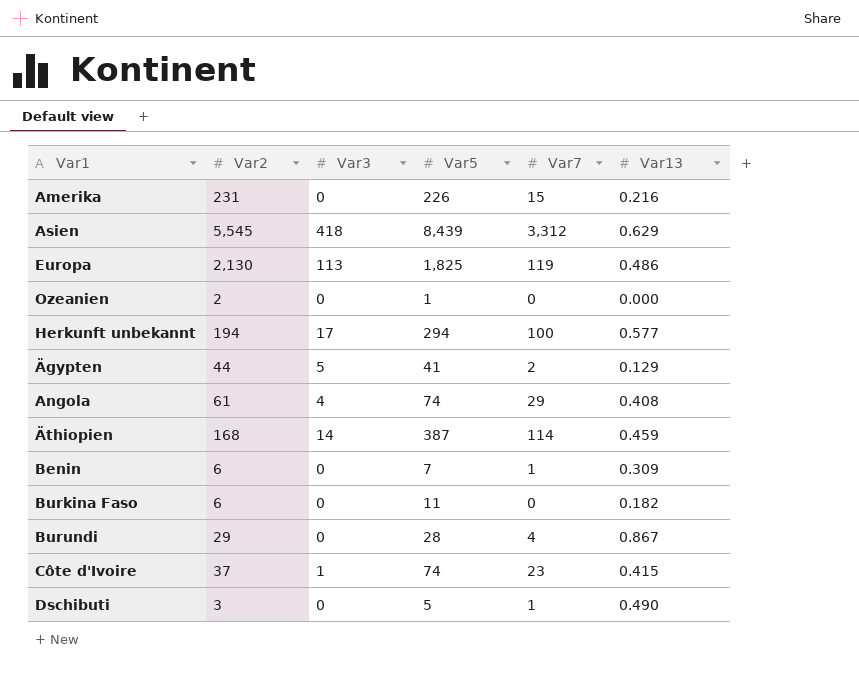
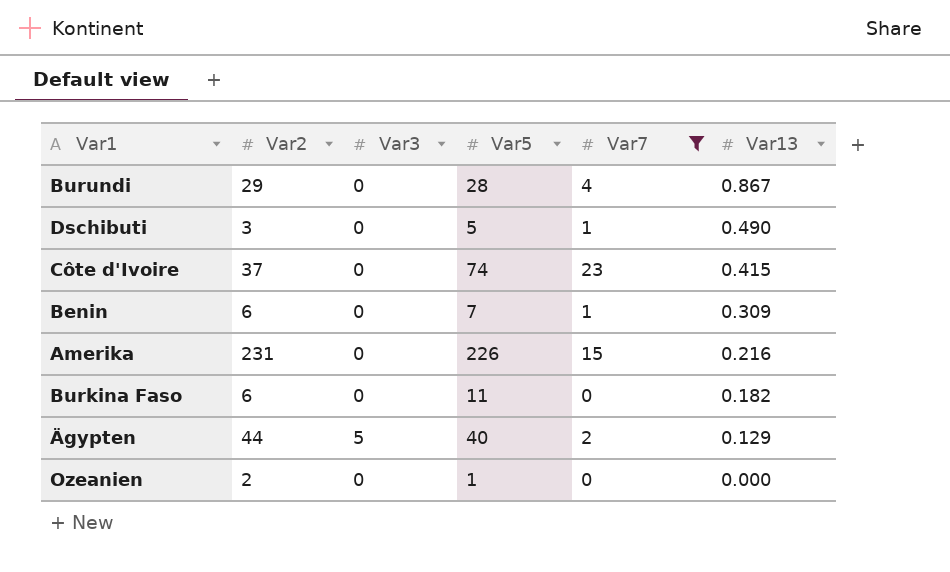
filter: none -> Var7 <= 23
row order: none -> Var13 descending
Côte d'Ivoire | Var3: 1 -> 0
Ägypten | Var5: 41 -> 40

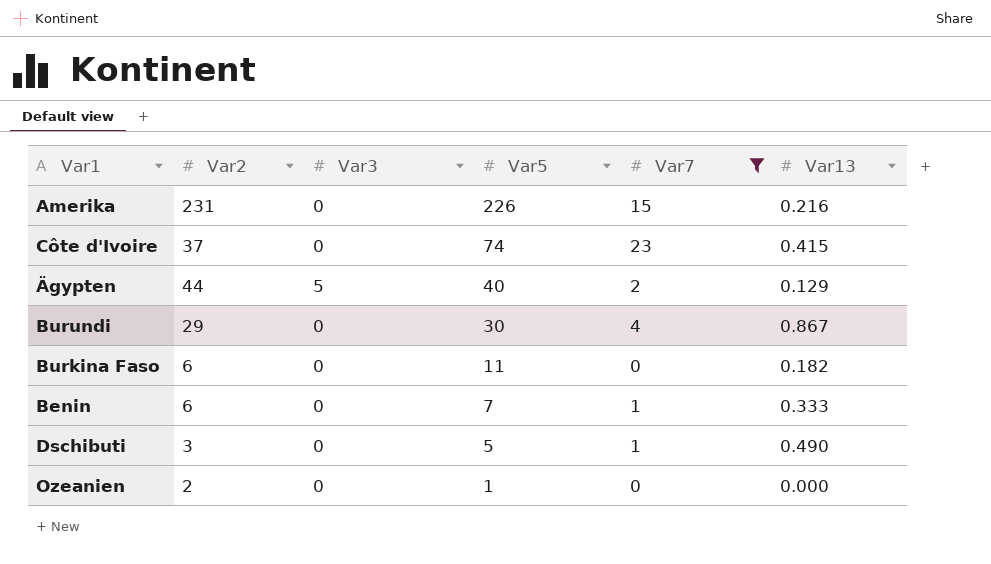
row order: Var13 descending -> Var5 descending
Burundi | Var5: 28 -> 30
Benin | Var13: 0.309 -> 0.333

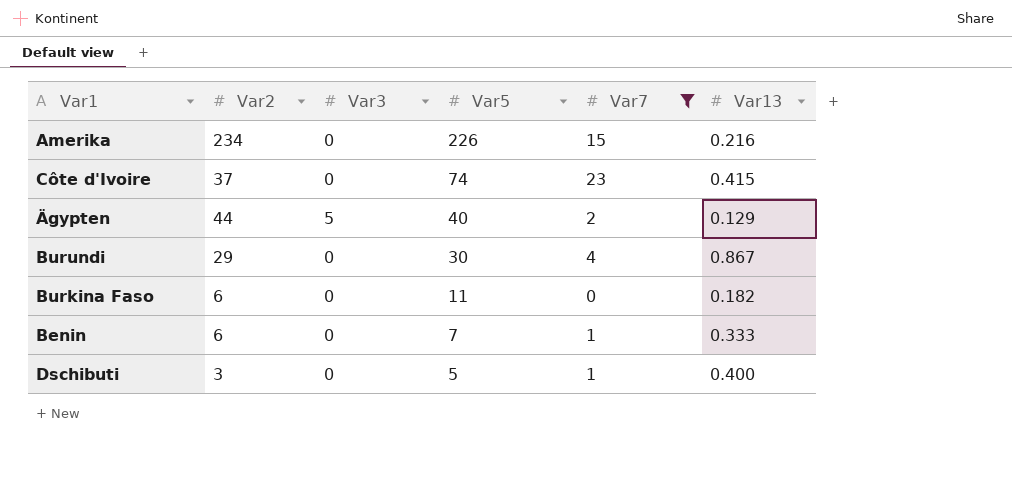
row Ozeanien: 2 | 0 | 1 | 0 | 0.000 -> none
Amerika | Var2: 231 -> 234
Dschibuti | Var13: 0.490 -> 0.400

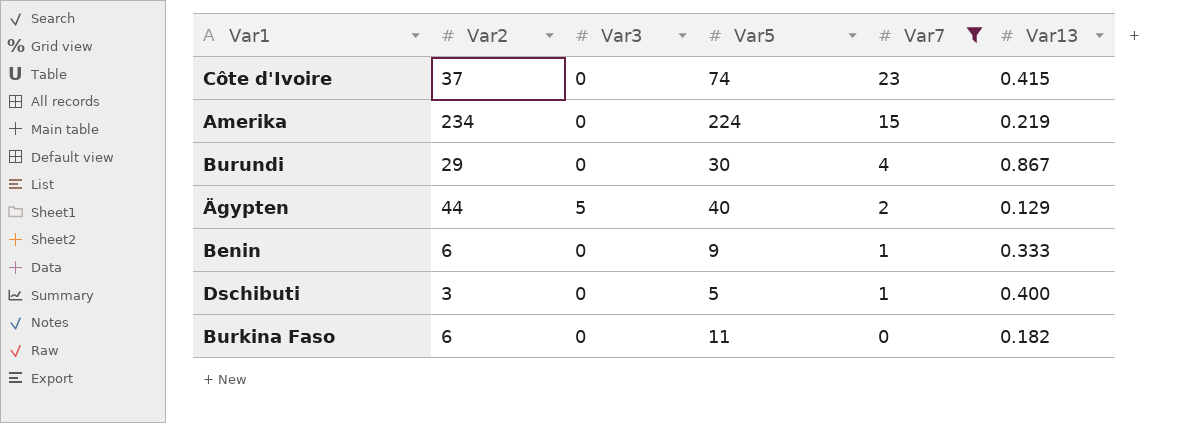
row order: Var5 descending -> Var7 descending
Amerika | Var5: 226 -> 224
Amerika | Var13: 0.216 -> 0.219
Benin | Var5: 7 -> 9

